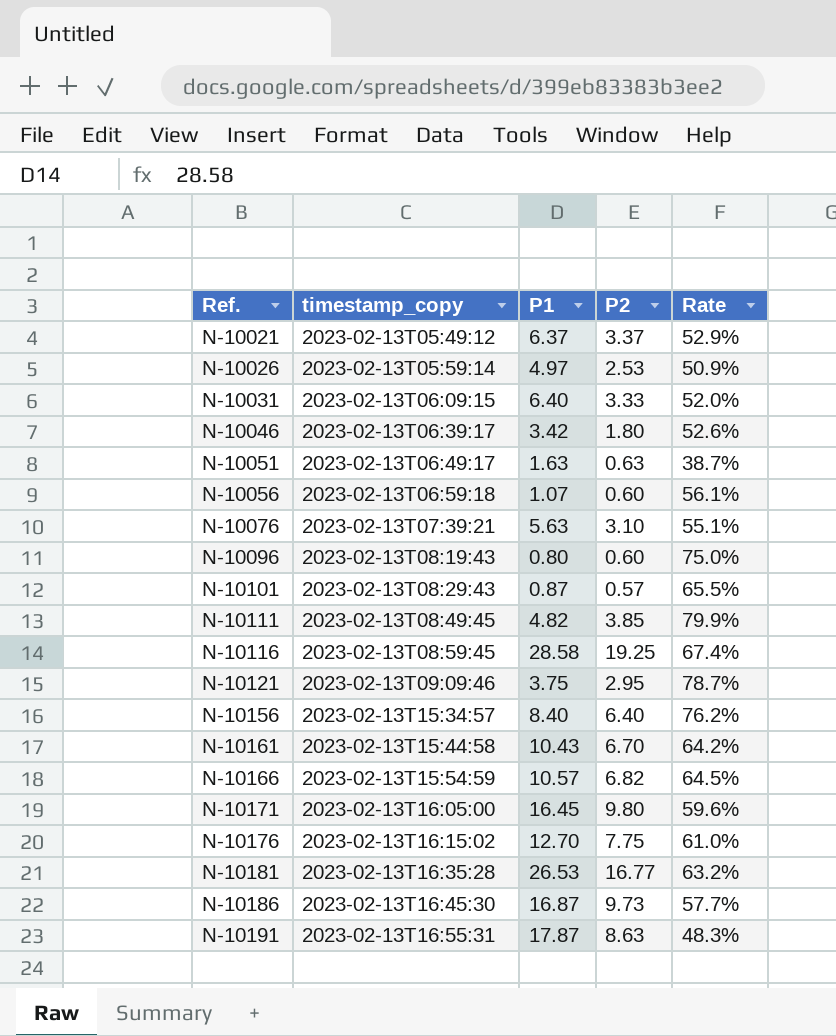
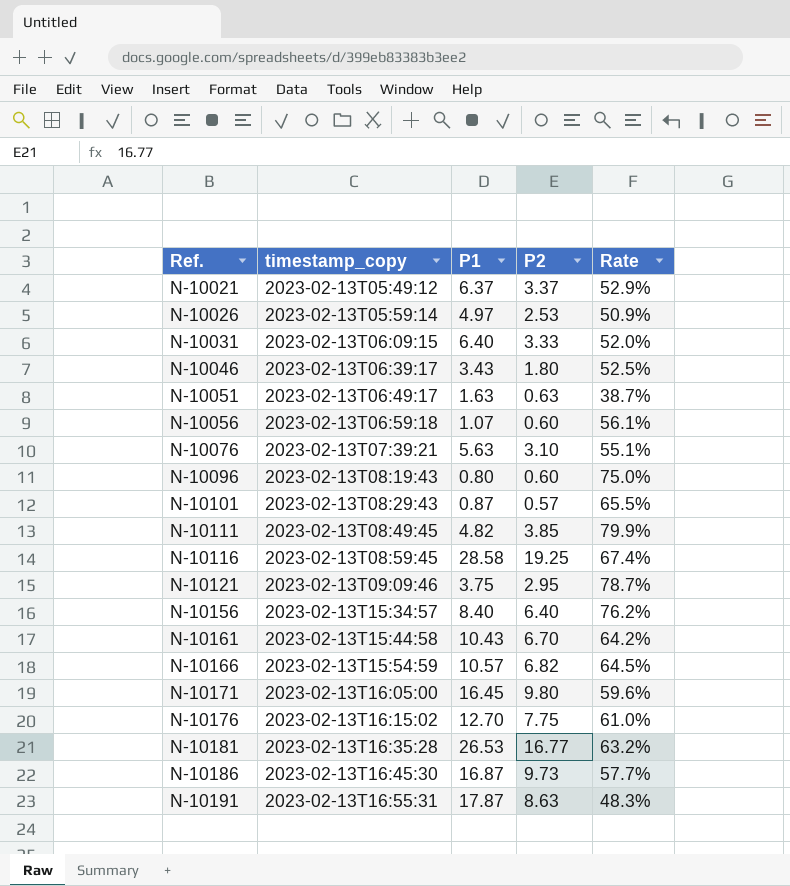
N-10046 | P1: 3.42 -> 3.43
N-10046 | Rate: 52.6% -> 52.5%

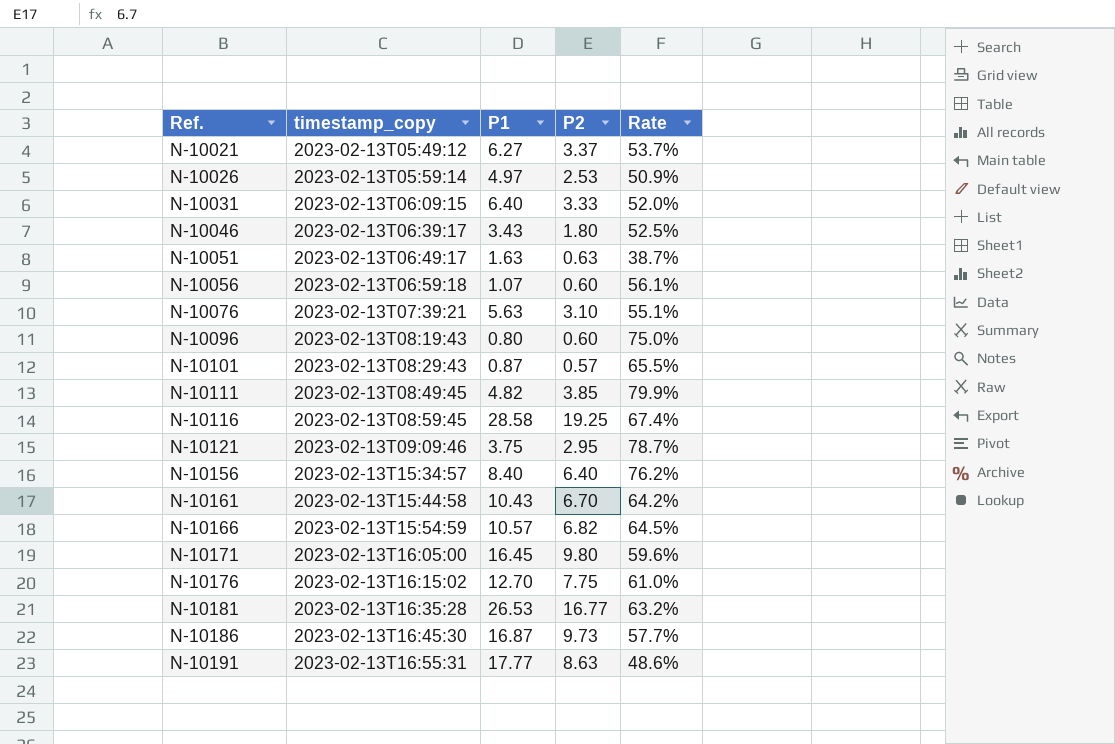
N-10021 | P1: 6.37 -> 6.27
N-10021 | Rate: 52.9% -> 53.7%
N-10191 | P1: 17.87 -> 17.77
N-10191 | Rate: 48.3% -> 48.6%

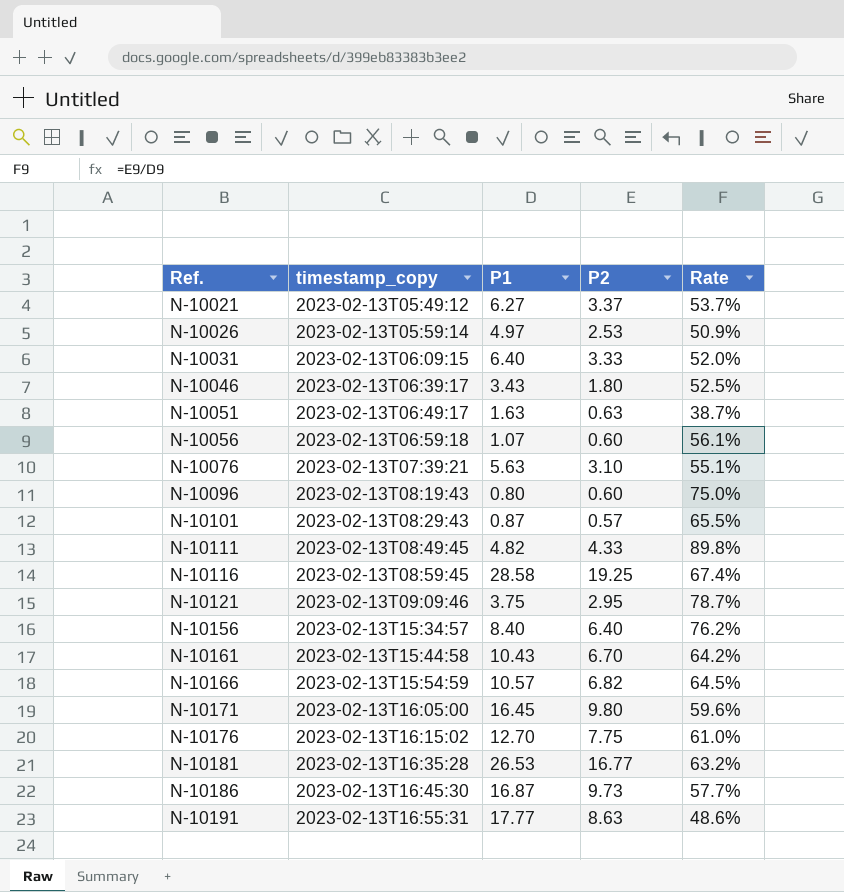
N-10111 | P2: 3.85 -> 4.33
N-10111 | Rate: 79.9% -> 89.8%

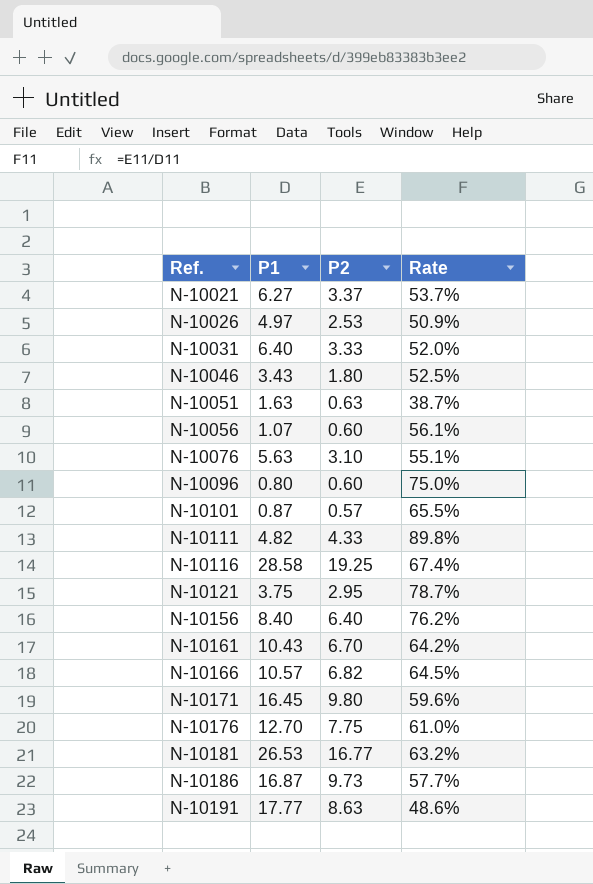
column timestamp_copy | position: 2 -> none

